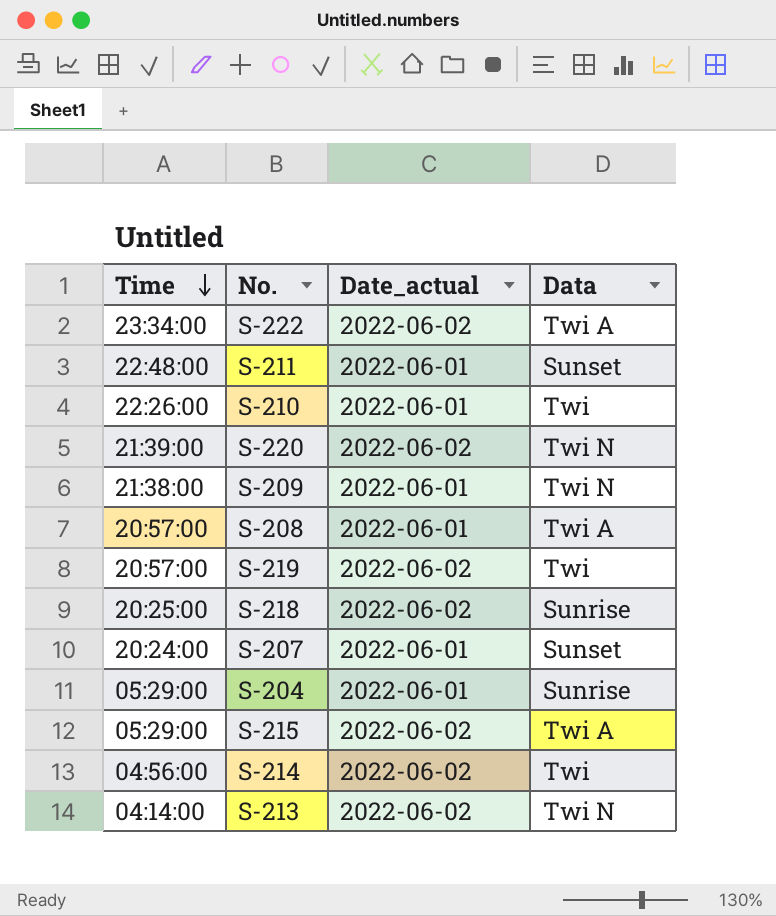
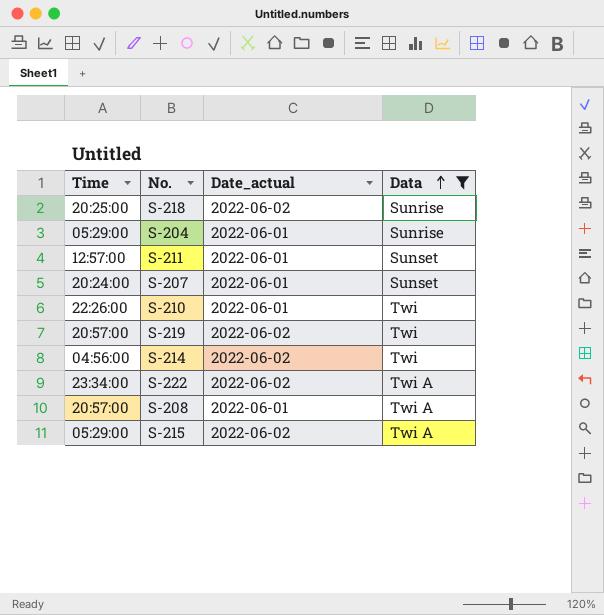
filter: none -> Data != Twi N
row order: Time descending -> Data ascending
S-211 | Time: 22:48:00 -> 12:57:00

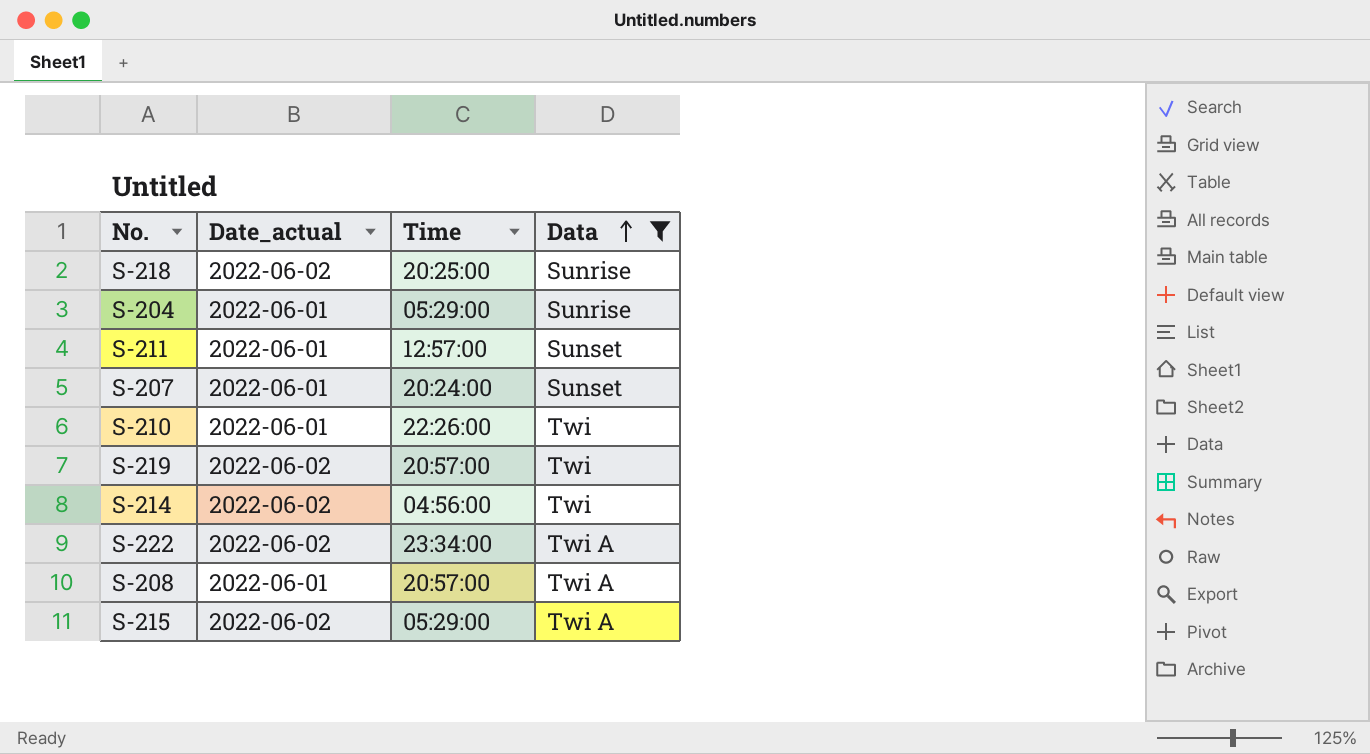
column Time | position: 1 -> 3

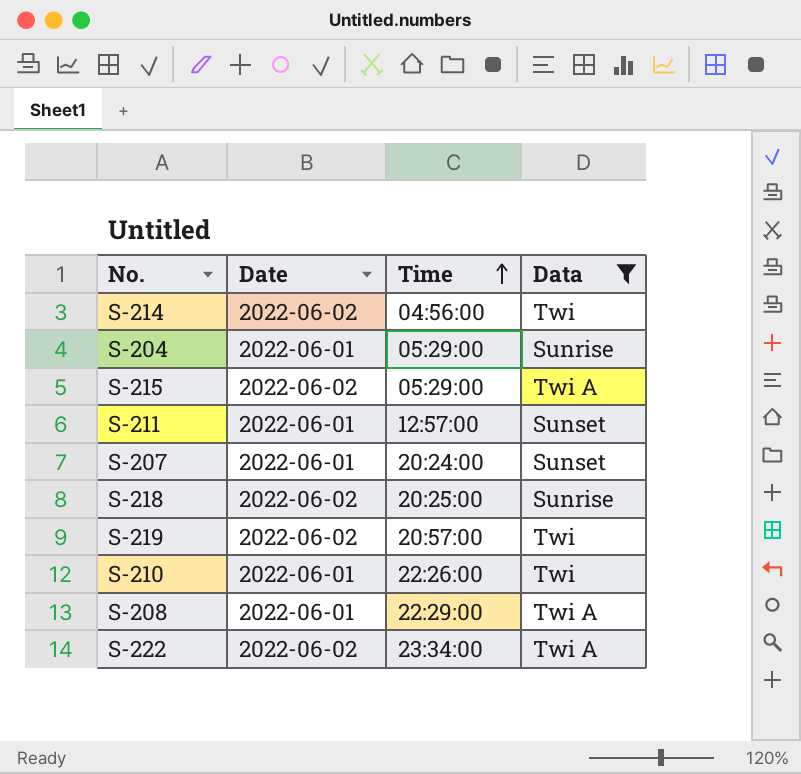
row order: Data ascending -> Time ascending
column name: Date_actual -> Date
S-208 | Time: 20:57:00 -> 22:29:00

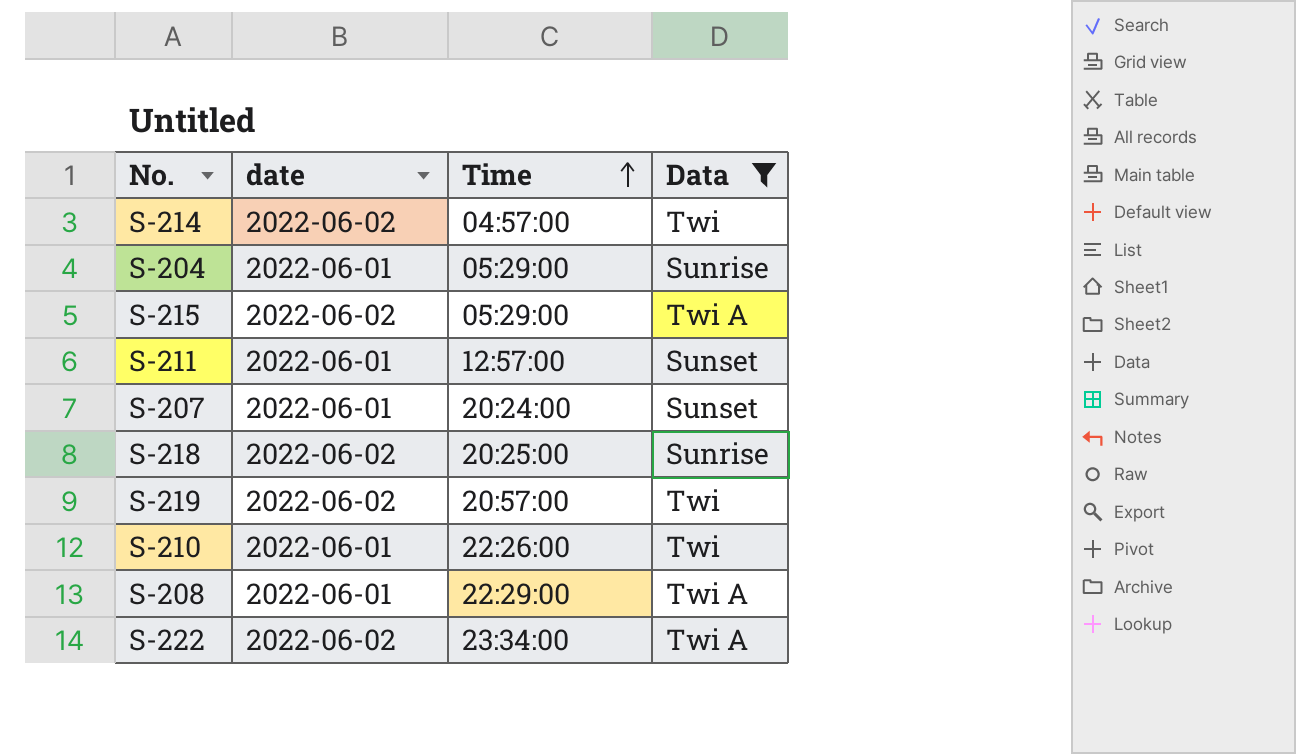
column name: Date -> date
S-214 | Time: 04:56:00 -> 04:57:00

